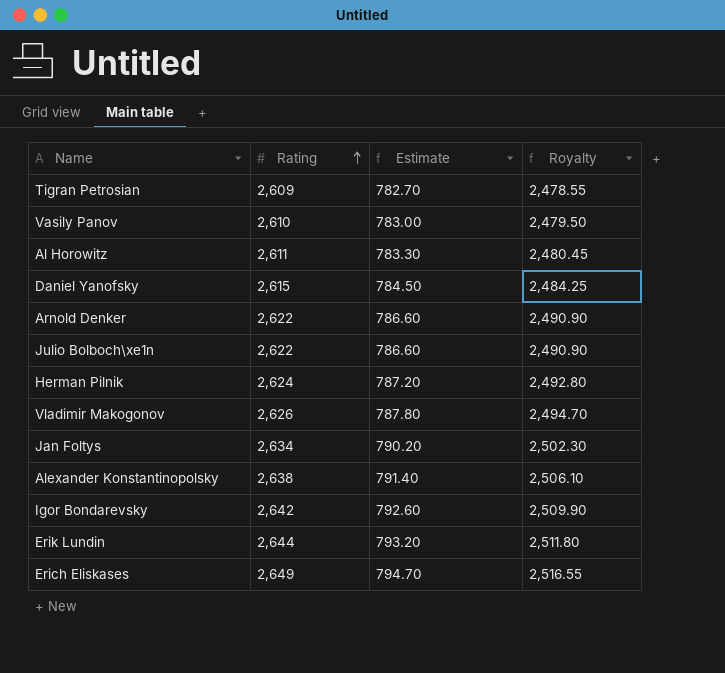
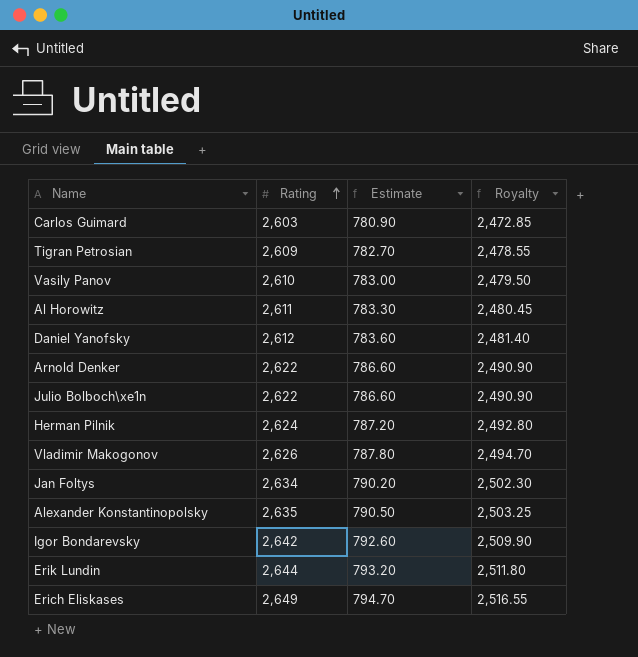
row Carlos Guimard: none -> 2,603 | 780.90 | 2,472.85
Daniel Yanofsky | Rating: 2,615 -> 2,612
Daniel Yanofsky | Estimate: 784.50 -> 783.60
Daniel Yanofsky | Royalty: 2,484.25 -> 2,481.40
Alexander Konstantinopolsky | Rating: 2,638 -> 2,635
Alexander Konstantinopolsky | Estimate: 791.40 -> 790.50
Alexander Konstantinopolsky | Royalty: 2,506.10 -> 2,503.25

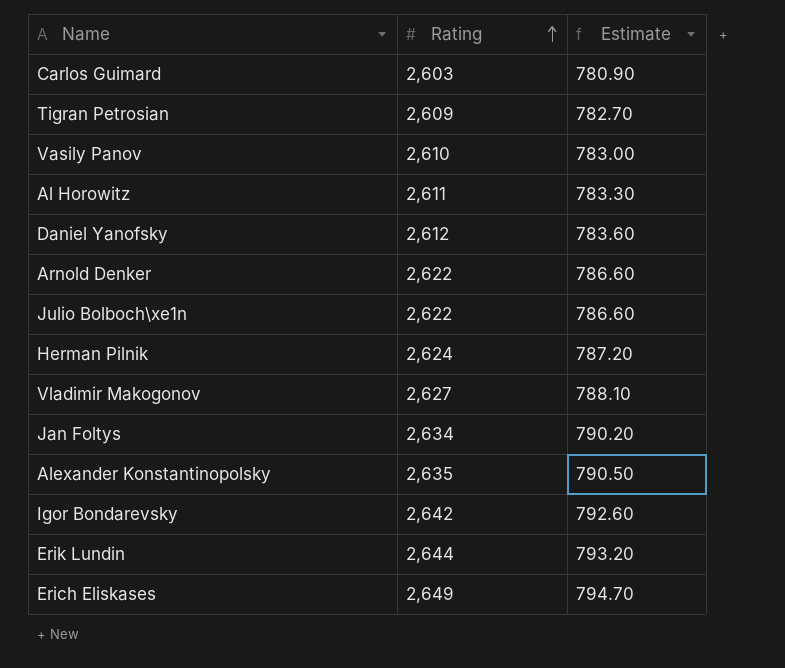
column Royalty | formula: [Rating] * 0.95 -> none
Vladimir Makogonov | Rating: 2,626 -> 2,627
Vladimir Makogonov | Estimate: 787.80 -> 788.10

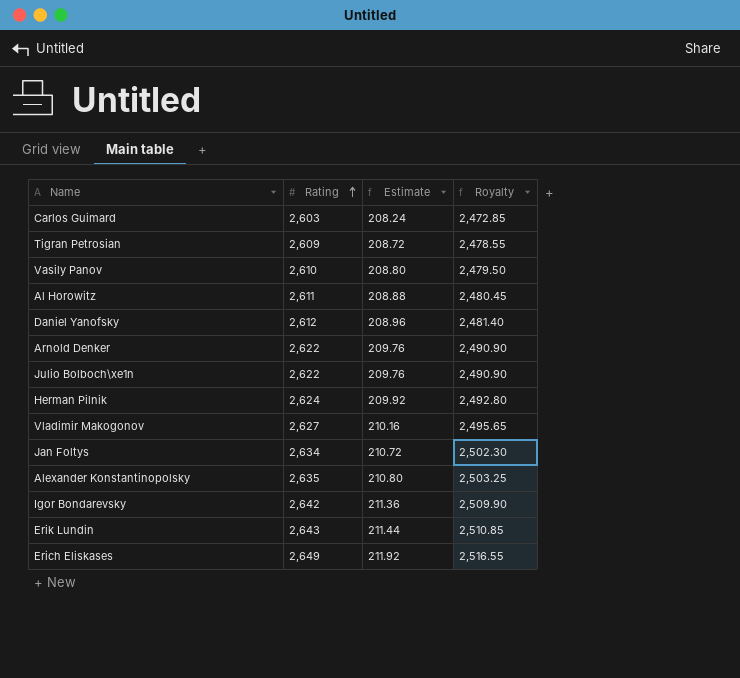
column Estimate | formula: [Rating] * 0.3 -> [Rating] * 0.08
column Royalty | formula: none -> [Rating] * 0.95
Erik Lundin | Rating: 2,644 -> 2,643

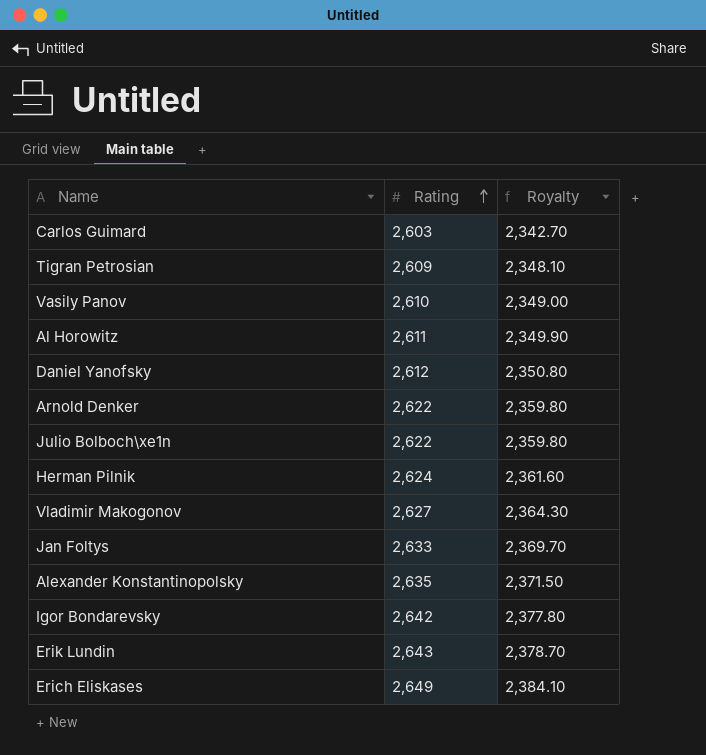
column Estimate | formula: [Rating] * 0.08 -> none
column Royalty | formula: [Rating] * 0.95 -> [Rating] * 0.9
Jan Foltys | Rating: 2,634 -> 2,633

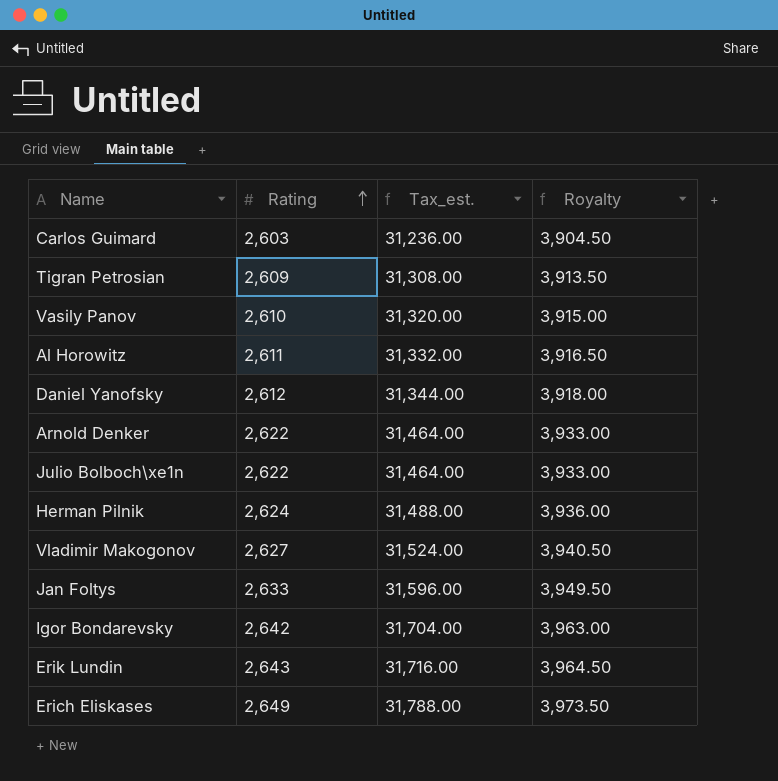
column Tax_est. | formula: none -> [Rating] * 12
column Royalty | formula: [Rating] * 0.9 -> [Rating] * 1.5
row Alexander Konstantinopolsky: 2,635 | 2,371.50 -> none

